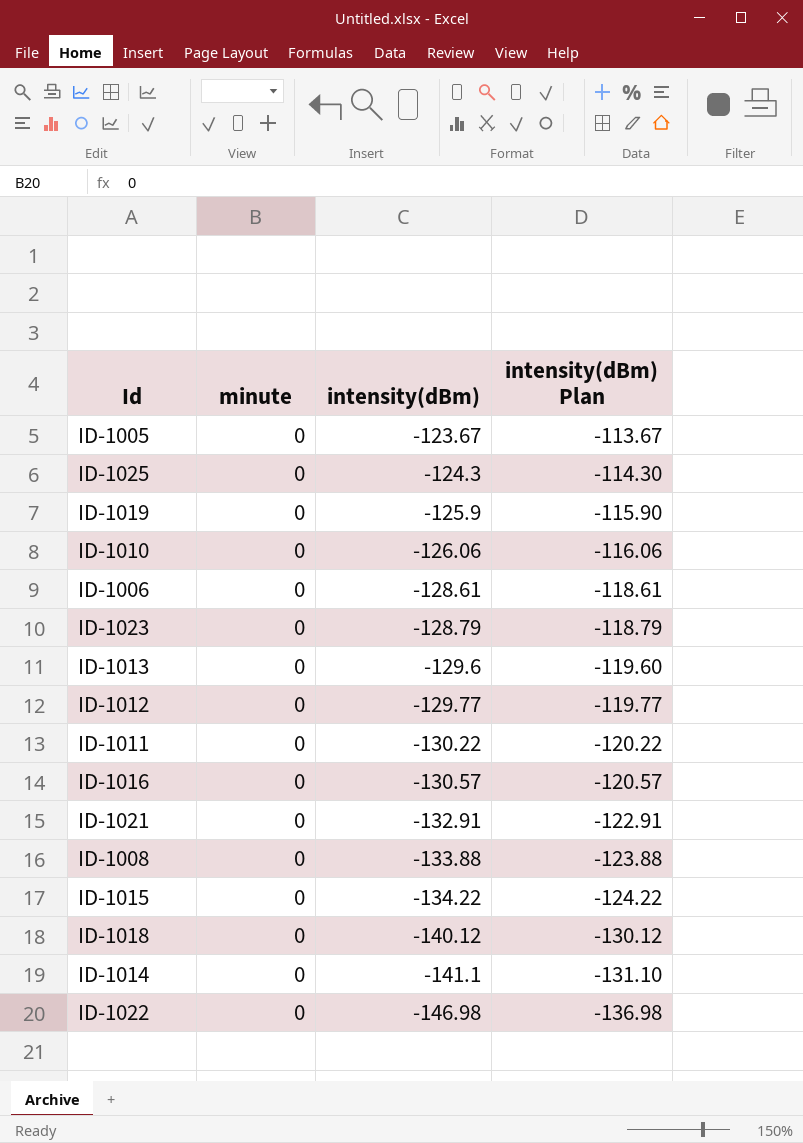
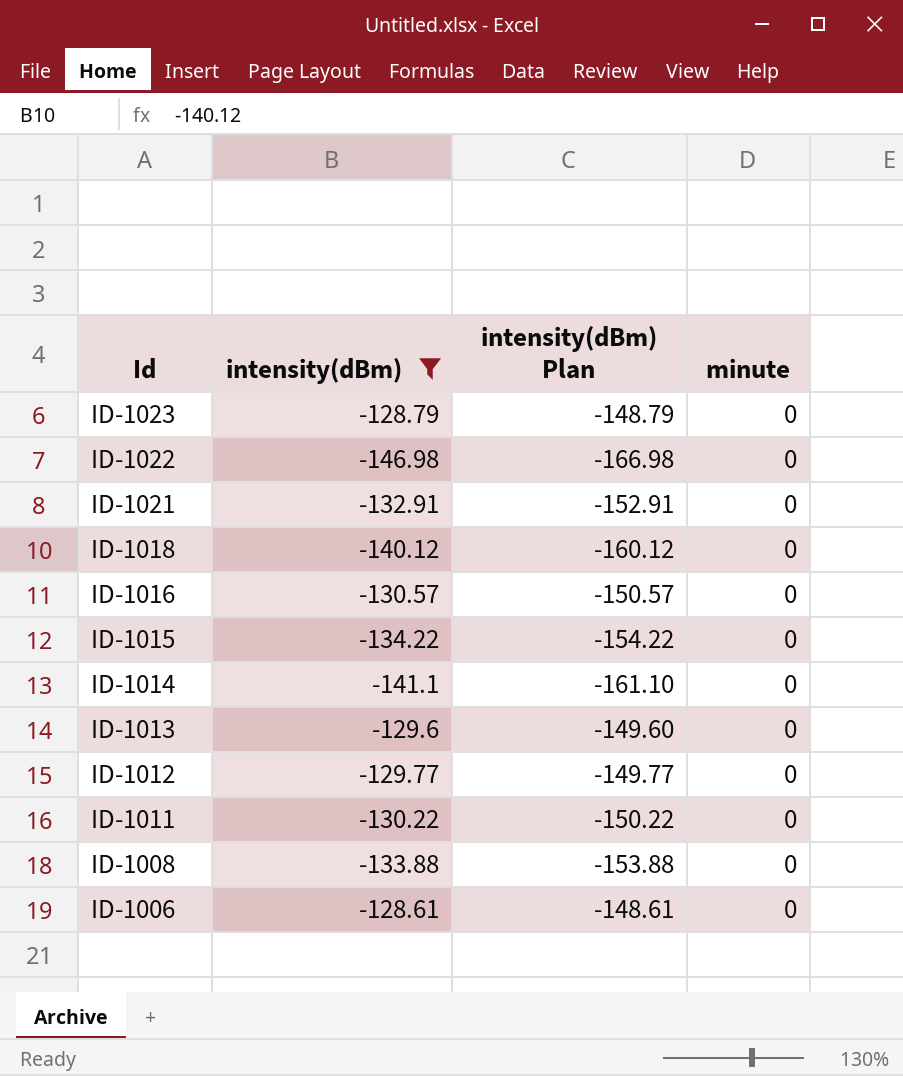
filter: none -> intensity(dBm) <= -128.61
row order: intensity(dBm) descending -> Id descending
column intensity(dBm) Plan | formula: [intensity(dBm)] + 10 -> [intensity(dBm)] - 20
column minute | position: 2 -> 4

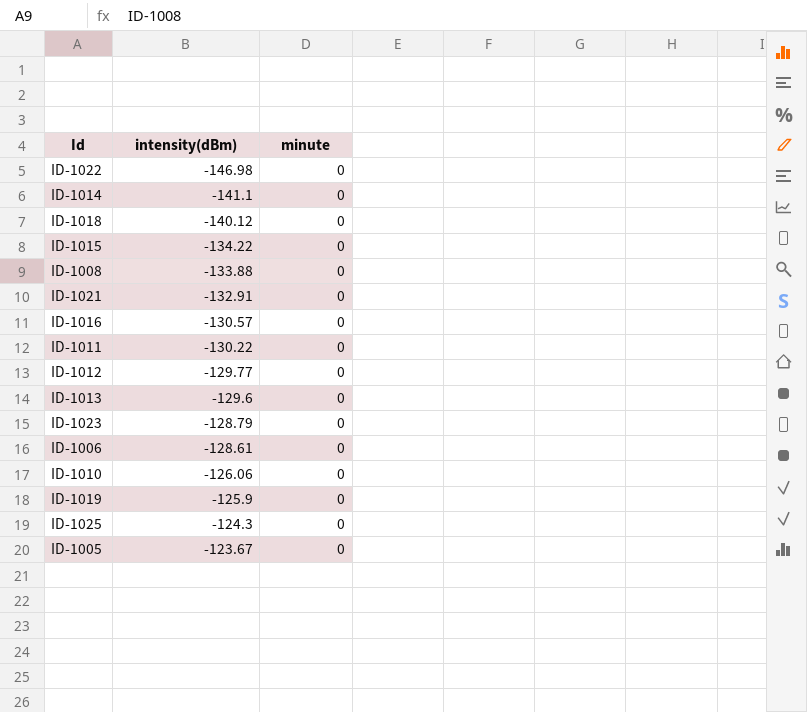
filter: intensity(dBm) <= -128.61 -> none
row order: Id descending -> intensity(dBm) ascending
column intensity(dBm) Plan | formula: [intensity(dBm)] - 20 -> none

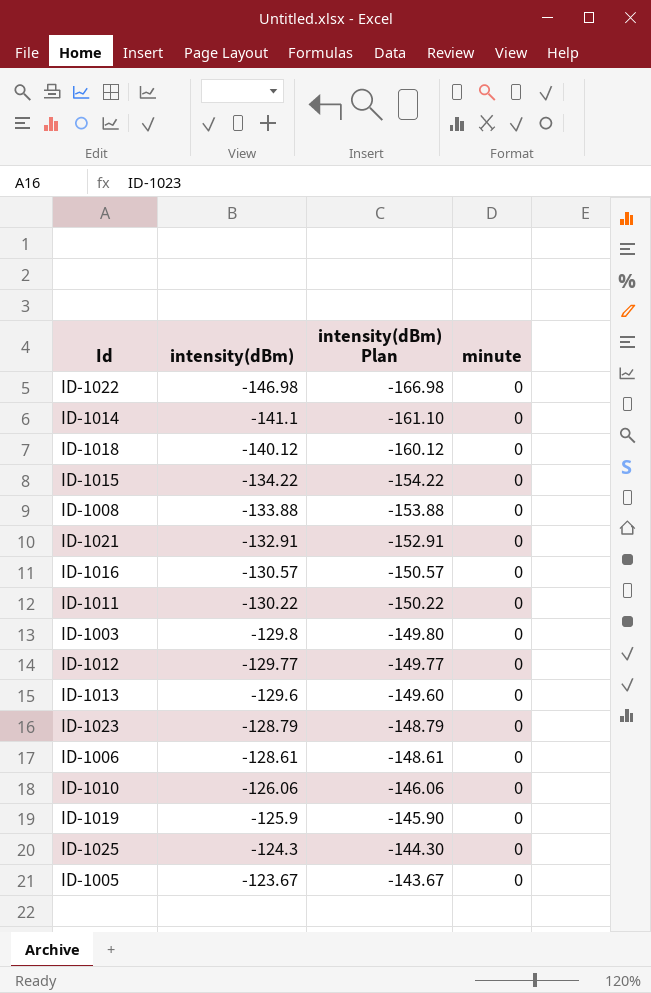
column intensity(dBm) Plan | formula: none -> [intensity(dBm)] - 20
row ID-1003: none -> -129.8 | -149.80 | 0

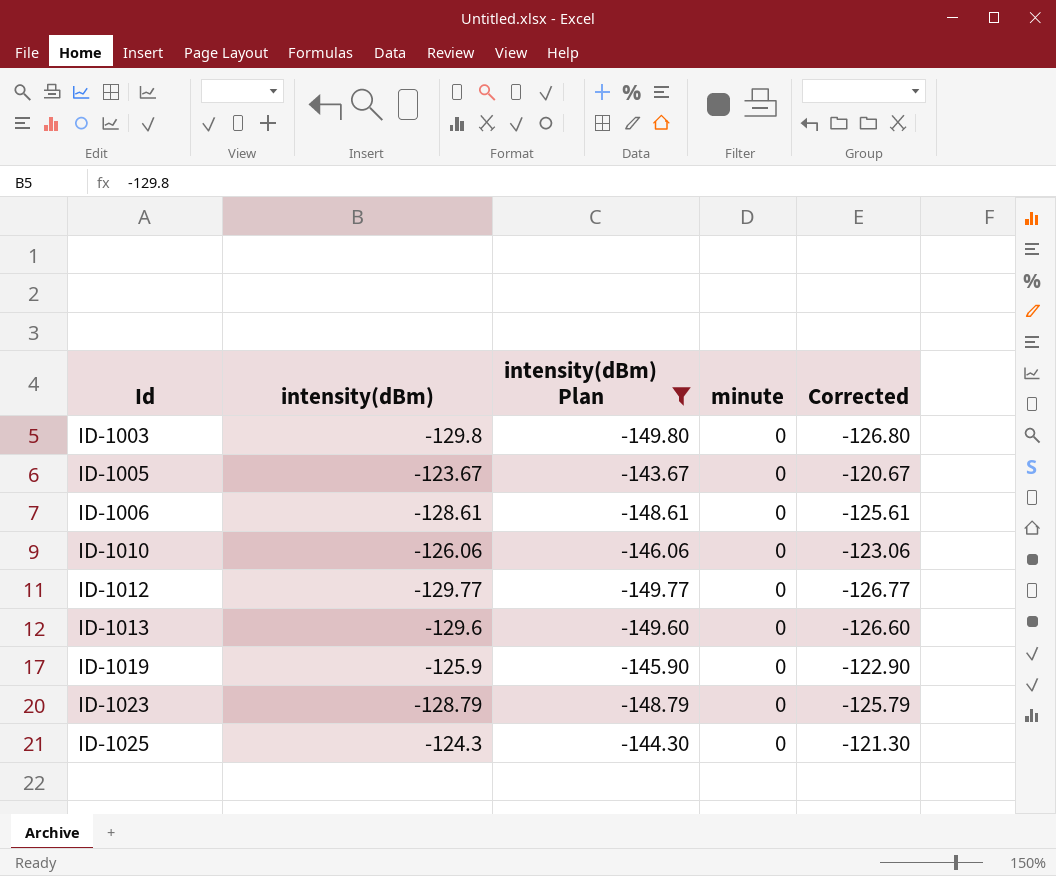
filter: none -> intensity(dBm) Plan >= -149.80
row order: intensity(dBm) ascending -> Id ascending
column Corrected | formula: none -> [intensity(dBm)] + 3

